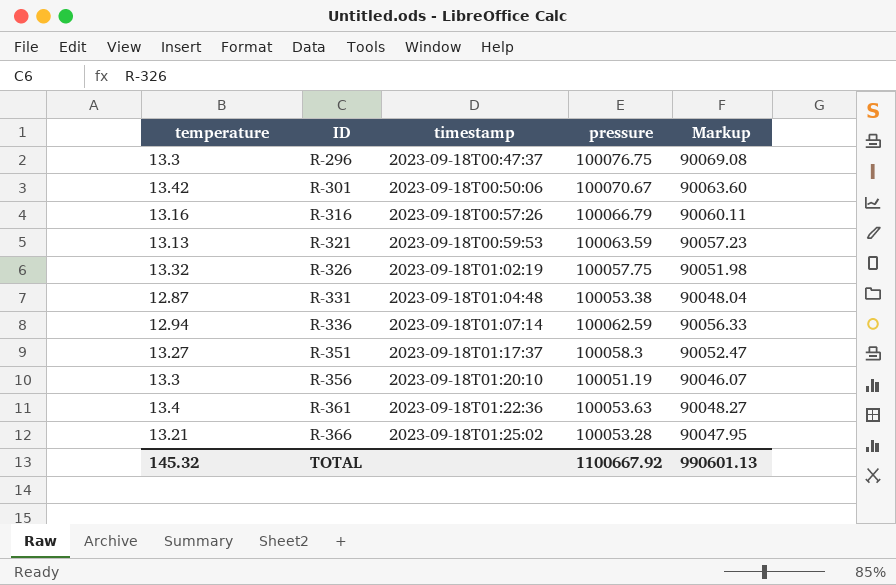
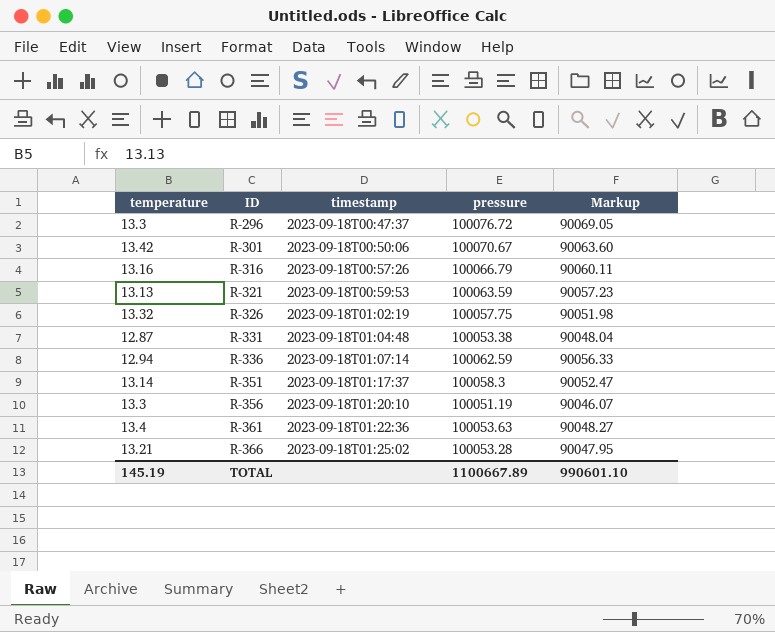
R-296 | pressure: 100076.75 -> 100076.72
R-296 | Markup: 90069.08 -> 90069.05
R-351 | temperature: 13.27 -> 13.14
TOTAL | temperature: 145.32 -> 145.19
TOTAL | pressure: 1100667.92 -> 1100667.89
TOTAL | Markup: 990601.13 -> 990601.10

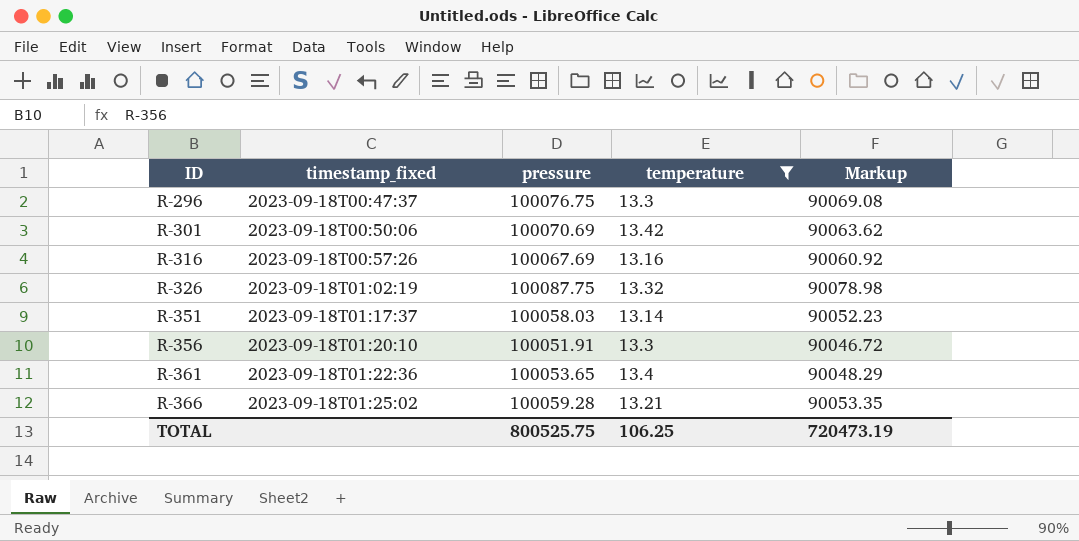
filter: none -> temperature >= 13.14
column name: timestamp -> timestamp_fixed
column temperature | position: 1 -> 4
R-296 | pressure: 100076.72 -> 100076.75
R-296 | Markup: 90069.05 -> 90069.08
R-301 | pressure: 100070.67 -> 100070.69
R-301 | Markup: 90063.60 -> 90063.62
R-316 | pressure: 100066.79 -> 100067.69
R-316 | Markup: 90060.11 -> 90060.92
R-326 | pressure: 100057.75 -> 100087.75
R-326 | Markup: 90051.98 -> 90078.98
R-351 | pressure: 100058.3 -> 100058.03
R-351 | Markup: 90052.47 -> 90052.23
R-356 | pressure: 100051.19 -> 100051.91
R-356 | Markup: 90046.07 -> 90046.72
R-361 | pressure: 100053.63 -> 100053.65
R-361 | Markup: 90048.27 -> 90048.29
R-366 | pressure: 100053.28 -> 100059.28
R-366 | Markup: 90047.95 -> 90053.35
TOTAL | pressure: 1100667.89 -> 800525.75
TOTAL | temperature: 145.19 -> 106.25
TOTAL | Markup: 990601.10 -> 720473.19

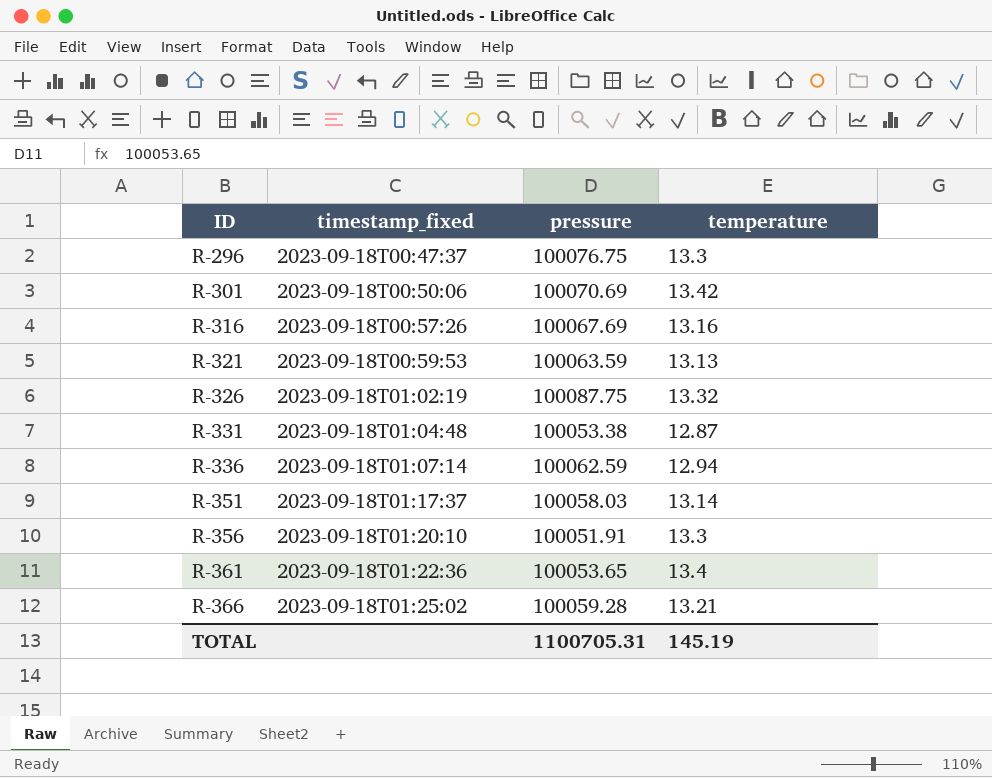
filter: temperature >= 13.14 -> none
column Markup | formula: [pressure] * 0.9 -> none
TOTAL | pressure: 800525.75 -> 1100705.31
TOTAL | temperature: 106.25 -> 145.19

